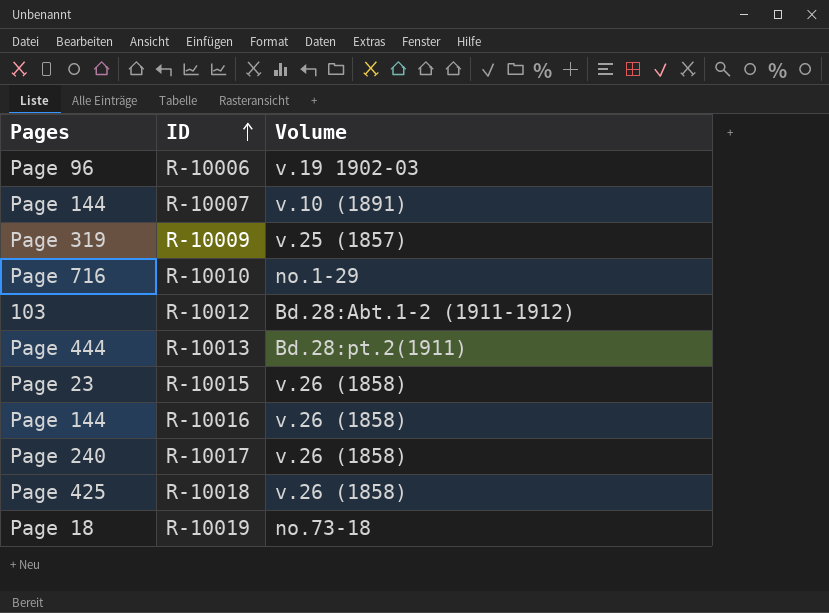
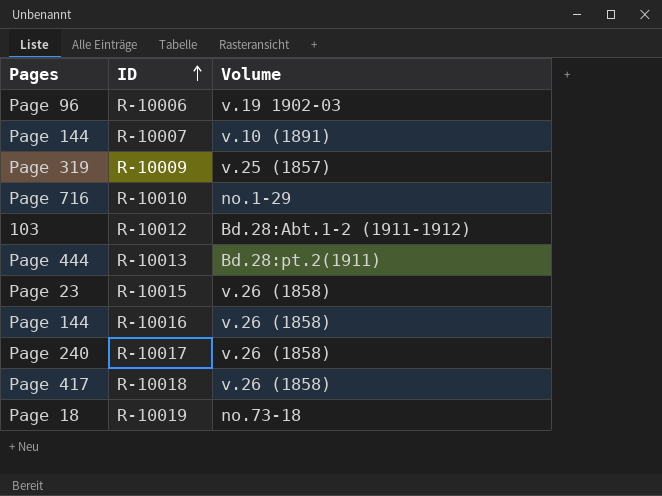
R-10018 | Pages: Page 425 -> Page 417

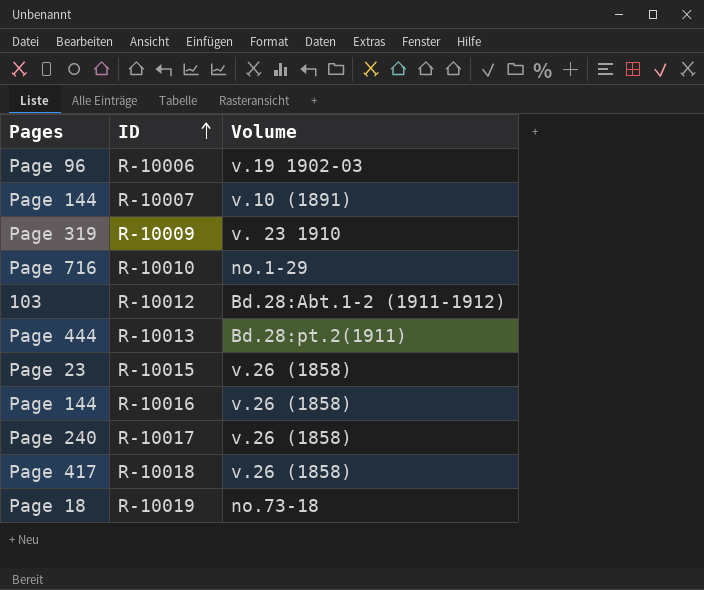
R-10009 | Volume: v.25 (1857) -> v. 23 1910

